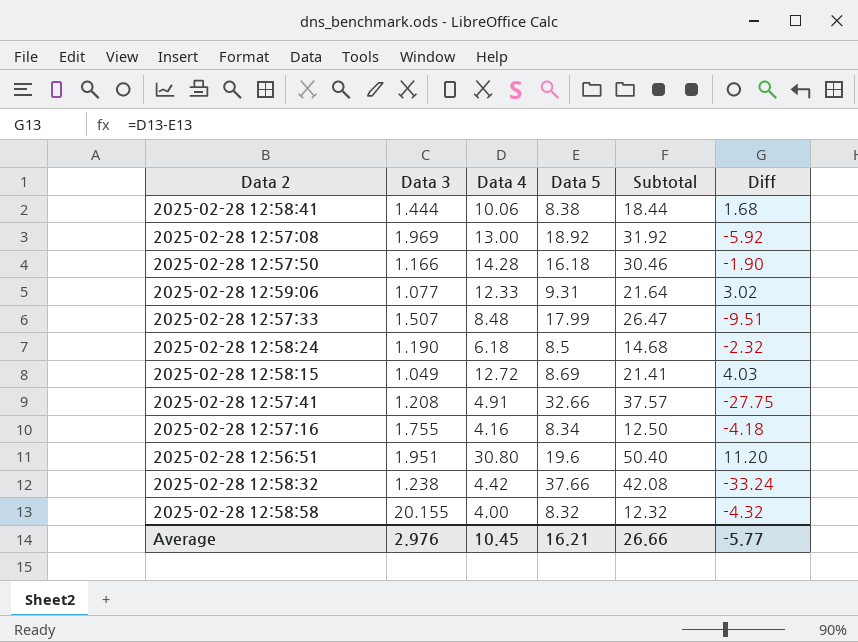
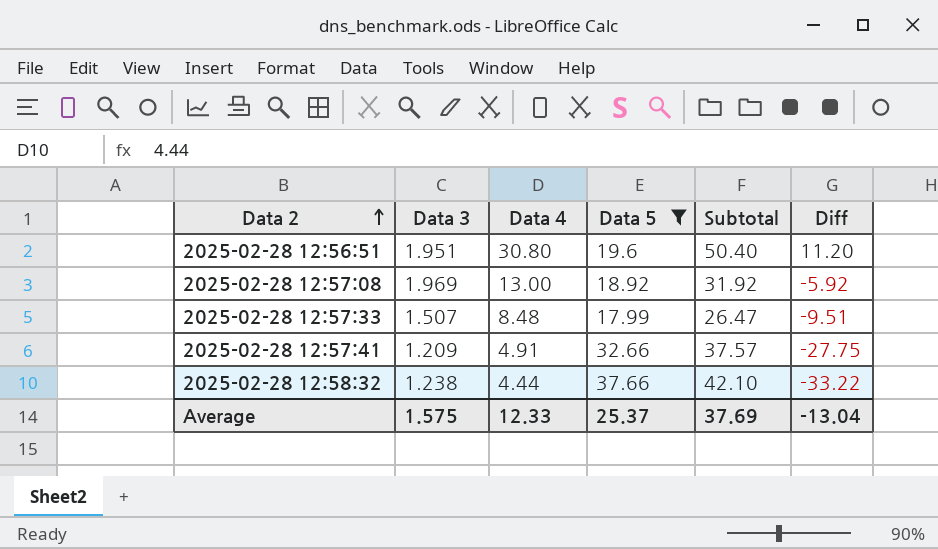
filter: none -> Data 5 >= 17.99
row order: none -> Data 2 ascending
2025-02-28 12:57:41 | Data 3: 1.208 -> 1.209
2025-02-28 12:58:32 | Data 4: 4.42 -> 4.44
2025-02-28 12:58:32 | Subtotal: 42.08 -> 42.10
2025-02-28 12:58:32 | Diff: -33.24 -> -33.22
Average | Data 3: 2.976 -> 1.575
Average | Data 4: 10.45 -> 12.33
Average | Data 5: 16.21 -> 25.37
Average | Subtotal: 26.66 -> 37.69
Average | Diff: -5.77 -> -13.04

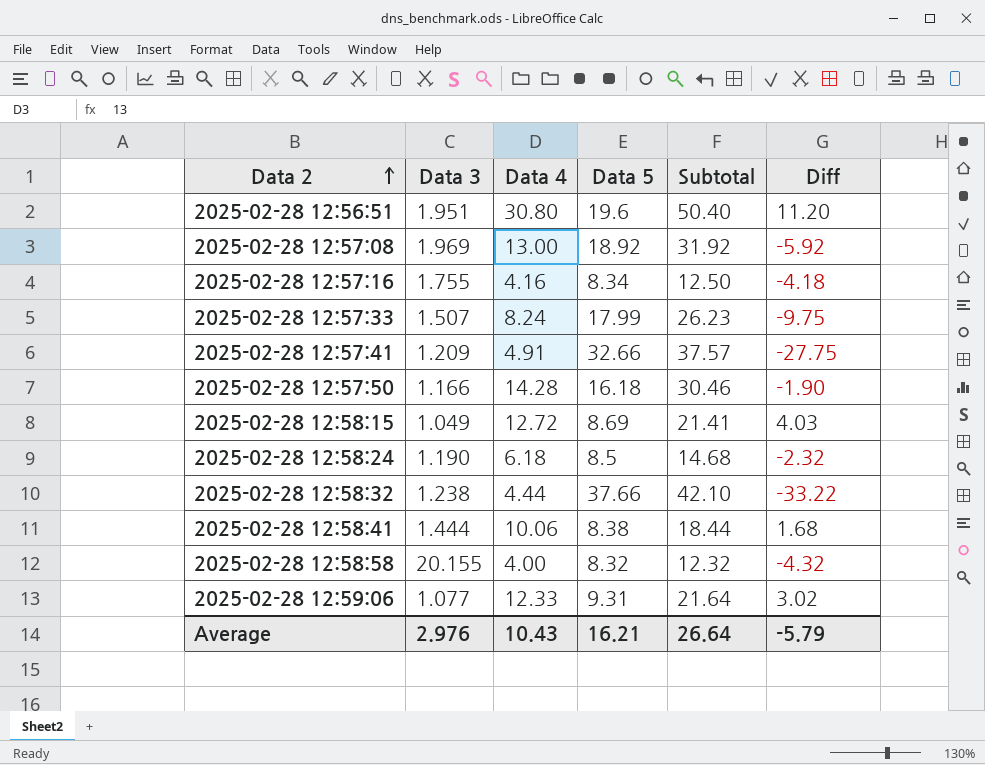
filter: Data 5 >= 17.99 -> none
2025-02-28 12:57:33 | Data 4: 8.48 -> 8.24
2025-02-28 12:57:33 | Subtotal: 26.47 -> 26.23
2025-02-28 12:57:33 | Diff: -9.51 -> -9.75
Average | Data 3: 1.575 -> 2.976
Average | Data 4: 12.33 -> 10.43
Average | Data 5: 25.37 -> 16.21
Average | Subtotal: 37.69 -> 26.64
Average | Diff: -13.04 -> -5.79

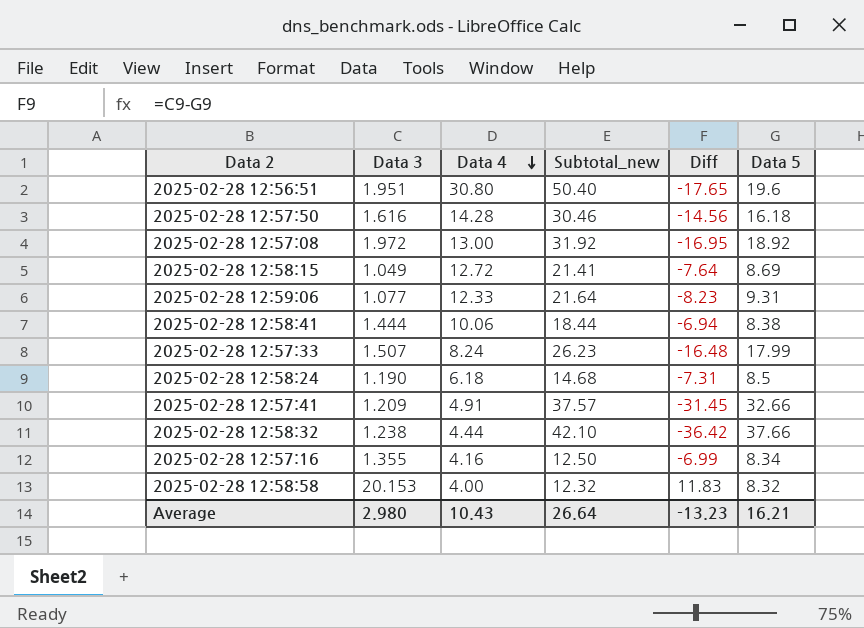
row order: Data 2 ascending -> Data 4 descending
column name: Subtotal -> Subtotal_new
column Diff | formula: [Data 4] - [Data 5] -> [Data 3] - [Data 5]
column Data 5 | position: 4 -> 6
2025-02-28 12:57:50 | Data 3: 1.166 -> 1.616
2025-02-28 12:57:08 | Data 3: 1.969 -> 1.972
2025-02-28 12:57:16 | Data 3: 1.755 -> 1.355
2025-02-28 12:58:58 | Data 3: 20.155 -> 20.153
Average | Data 3: 2.976 -> 2.980
Average | Diff: -5.79 -> -13.23

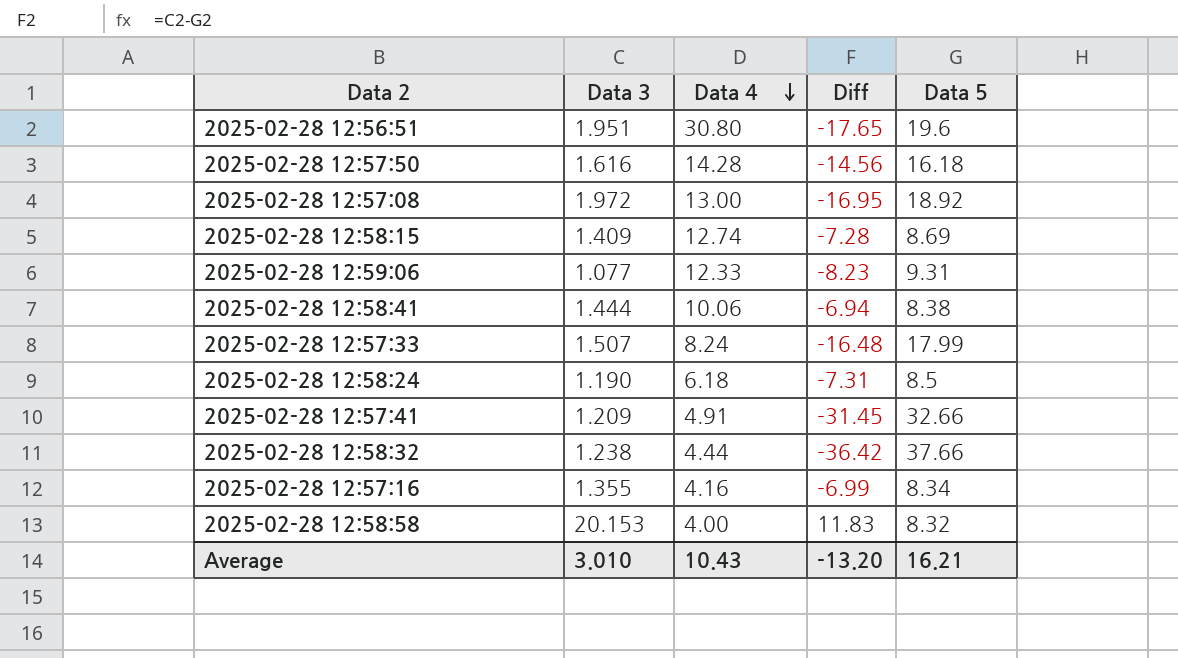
column Subtotal_new | formula: [Data 4] + [Data 5] -> none
2025-02-28 12:58:15 | Data 3: 1.049 -> 1.409
2025-02-28 12:58:15 | Data 4: 12.72 -> 12.74
2025-02-28 12:58:15 | Diff: -7.64 -> -7.28
Average | Data 3: 2.980 -> 3.010
Average | Diff: -13.23 -> -13.20

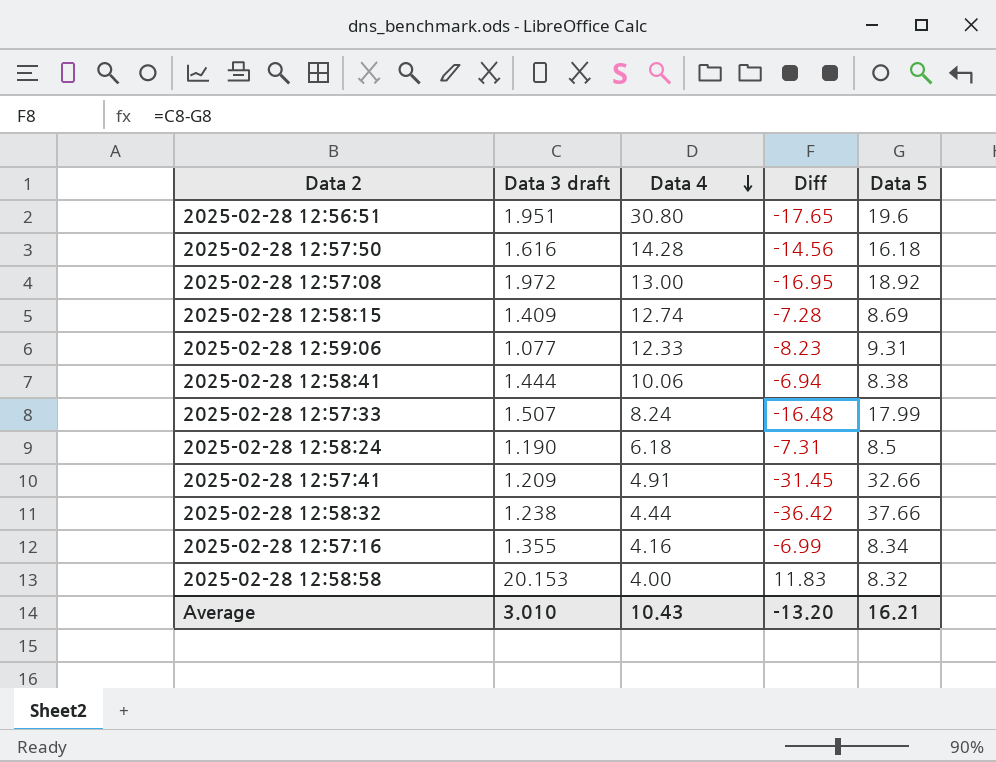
column name: Data 3 -> Data 3 draft

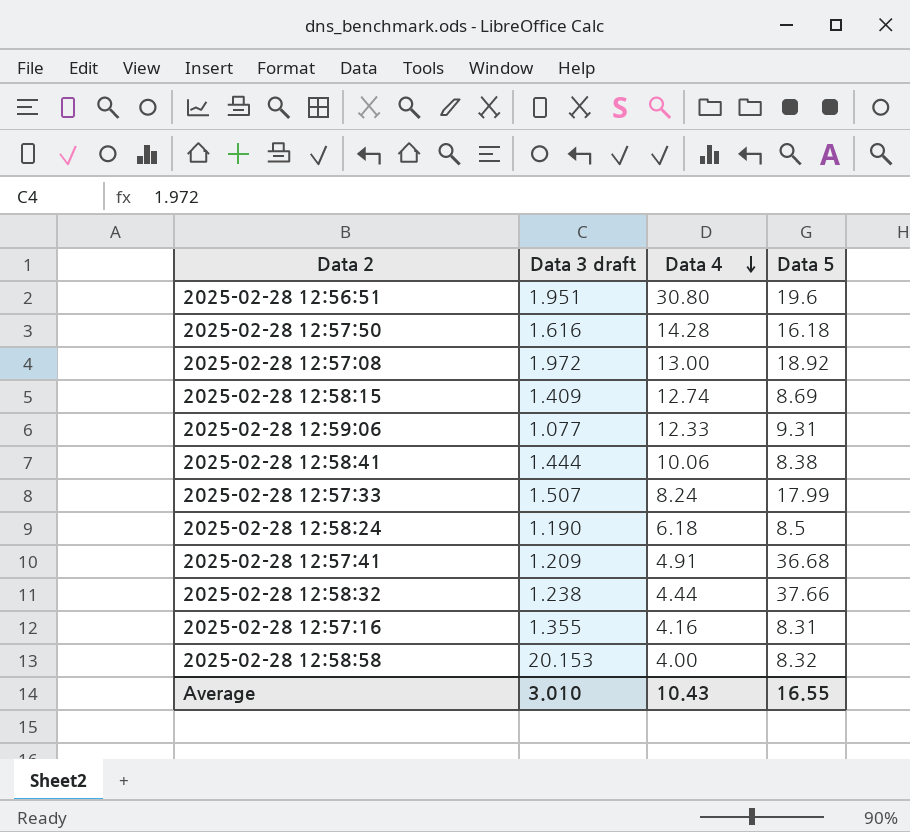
column Diff | formula: [Data 3 draft] - [Data 5] -> none
2025-02-28 12:57:41 | Data 5: 32.66 -> 36.68
2025-02-28 12:57:16 | Data 5: 8.34 -> 8.31
Average | Data 5: 16.21 -> 16.55

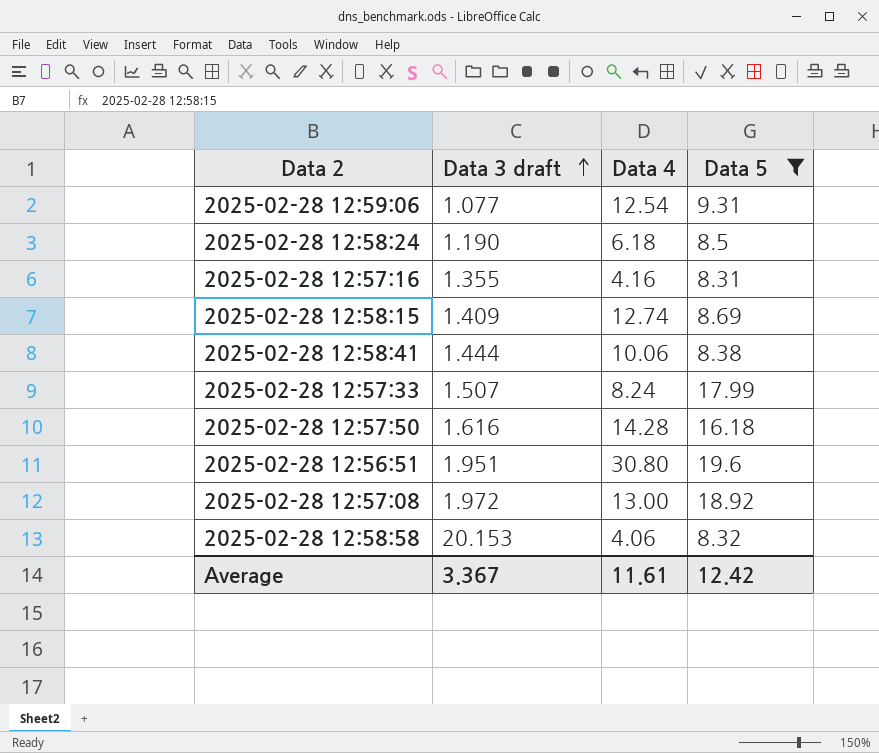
filter: none -> Data 5 <= 19.6
row order: Data 4 descending -> Data 3 draft ascending
2025-02-28 12:59:06 | Data 4: 12.33 -> 12.54
2025-02-28 12:58:58 | Data 4: 4.00 -> 4.06
Average | Data 3 draft: 3.010 -> 3.367
Average | Data 4: 10.43 -> 11.61
Average | Data 5: 16.55 -> 12.42

